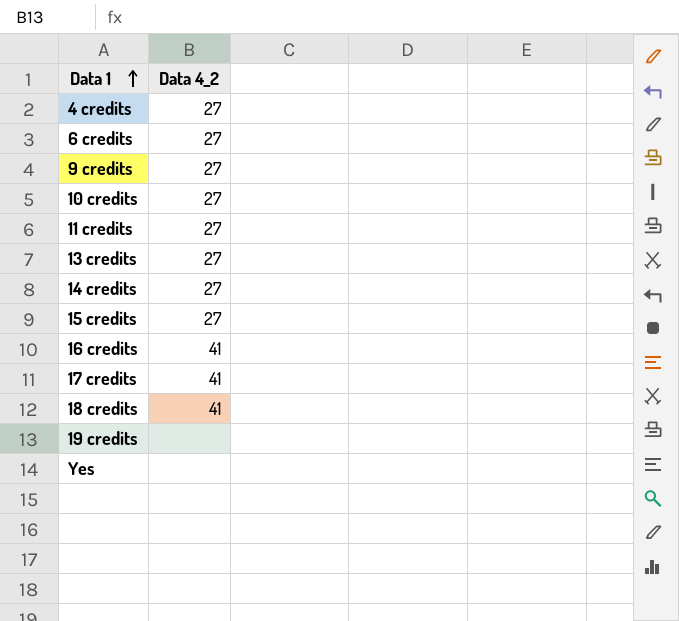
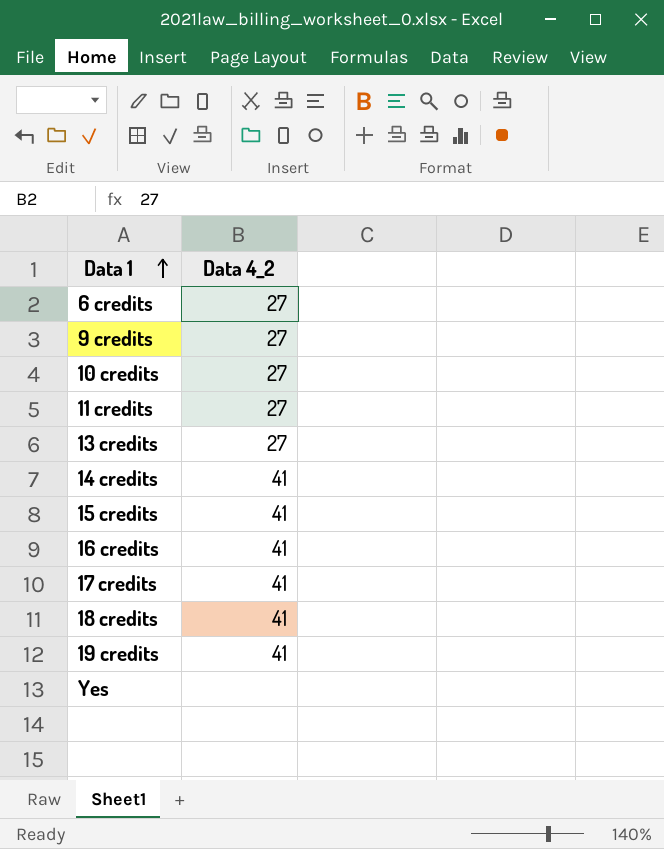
row 4 credits: 27 -> none
14 credits | Data 4_2: 27 -> 41
15 credits | Data 4_2: 27 -> 41
19 credits | Data 4_2: none -> 41

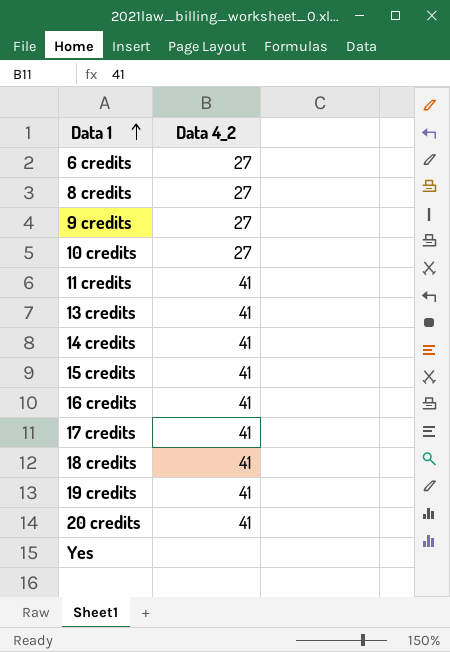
row 8 credits: none -> 27
11 credits | Data 4_2: 27 -> 41
13 credits | Data 4_2: 27 -> 41
row 20 credits: none -> 41

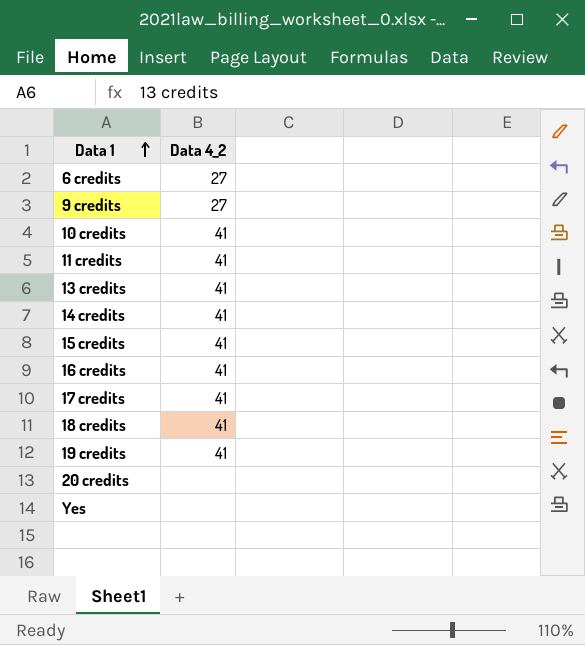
row 8 credits: 27 -> none
10 credits | Data 4_2: 27 -> 41
20 credits | Data 4_2: 41 -> none

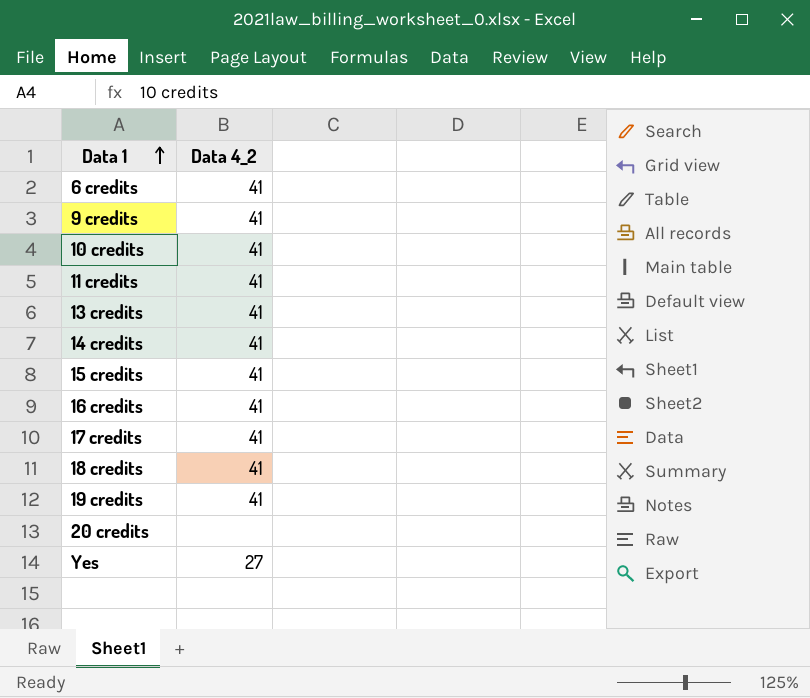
6 credits | Data 4_2: 27 -> 41
9 credits | Data 4_2: 27 -> 41
Yes | Data 4_2: none -> 27

